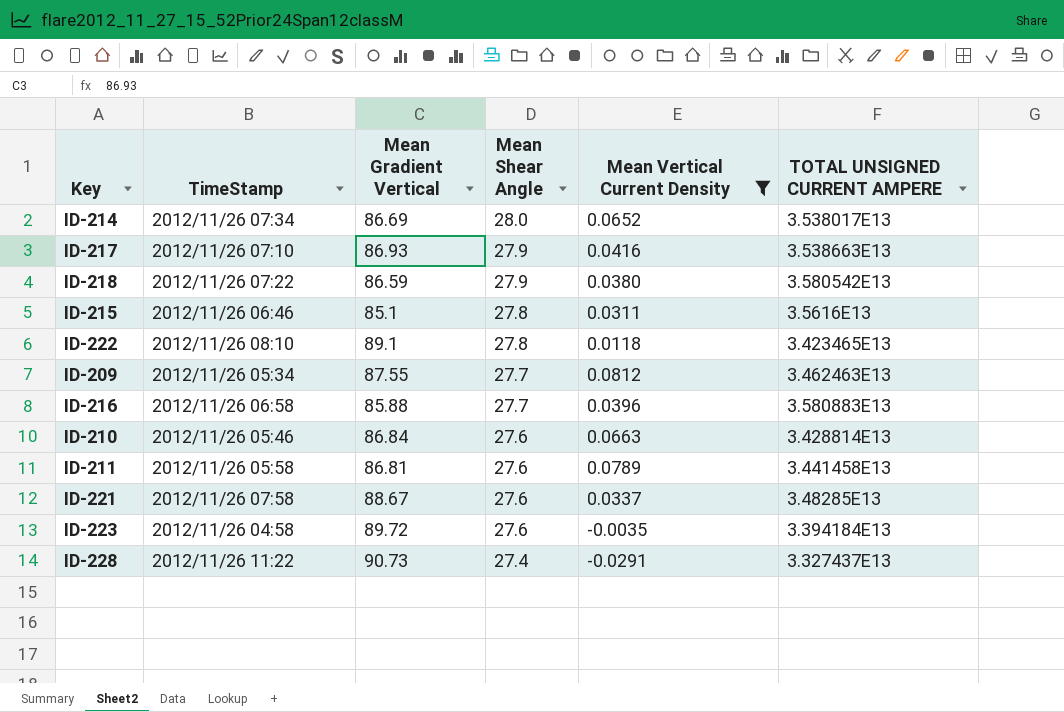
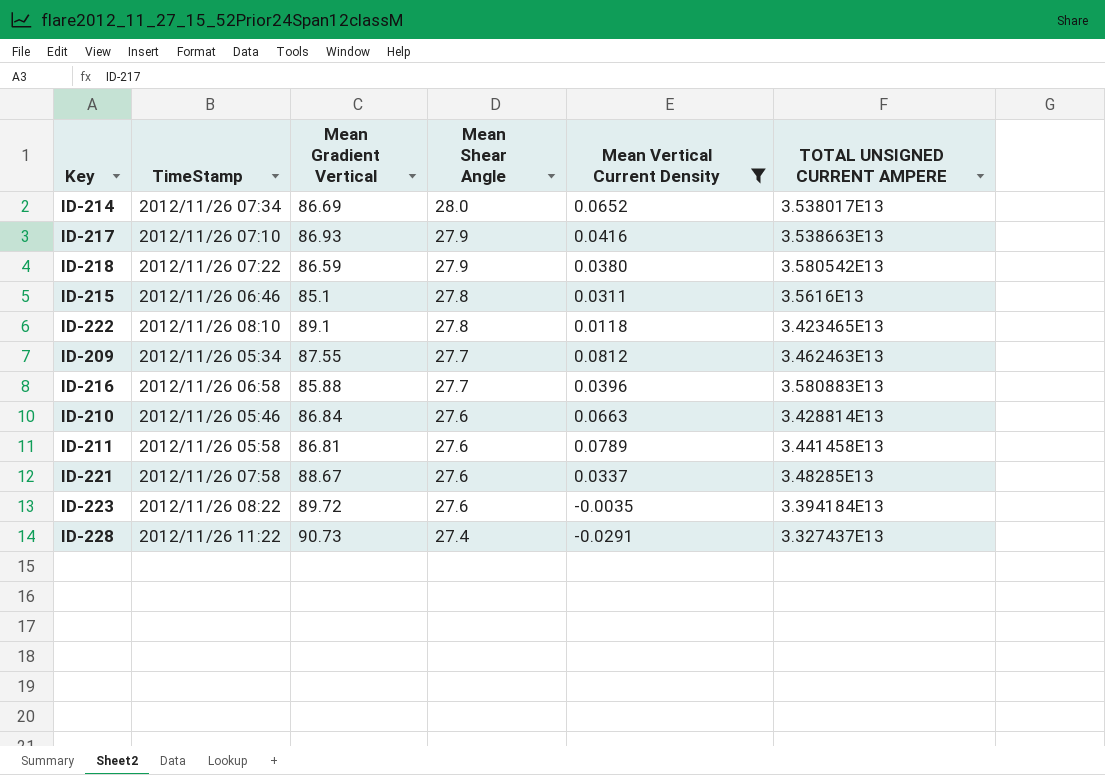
ID-223 | TimeStamp: 2012/11/26 04:58 -> 2012/11/26 08:22

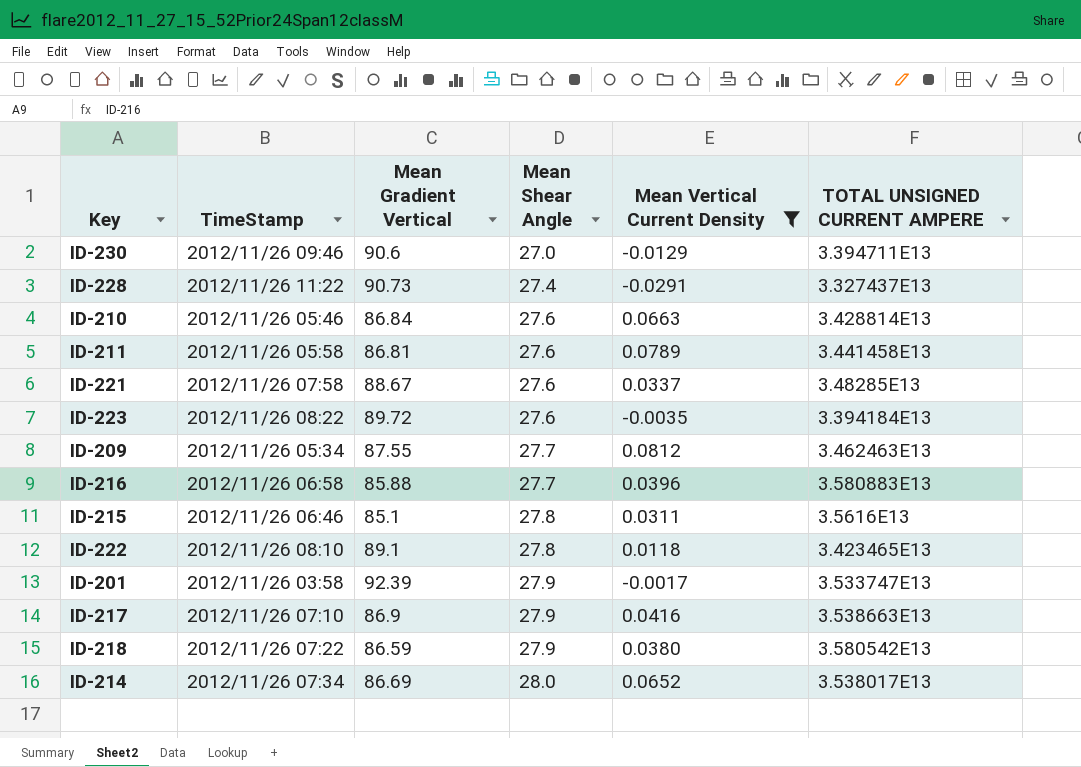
row order: Mean Shear Angle descending -> Mean Shear Angle ascending
row ID-230: none -> 2012/11/26 09:46 | 90.6 | 27.0 | -0.0129 | 3.394711E13
row ID-201: none -> 2012/11/26 03:58 | 92.39 | 27.9 | -0.0017 | 3.533747E13
ID-217 | Mean Gradient Vertical: 86.93 -> 86.9

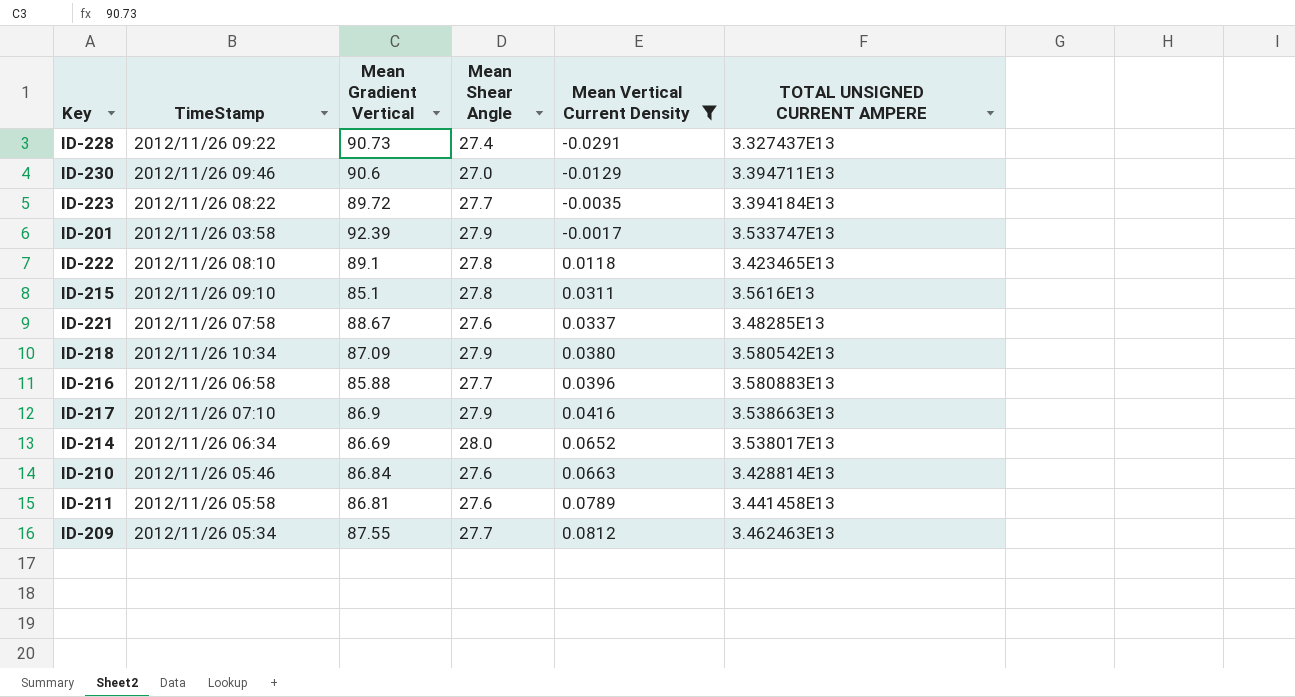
row order: Mean Shear Angle ascending -> Mean Vertical Current Density ascending
ID-228 | TimeStamp: 2012/11/26 11:22 -> 2012/11/26 09:22
ID-223 | Mean Shear Angle: 27.6 -> 27.7
ID-215 | TimeStamp: 2012/11/26 06:46 -> 2012/11/26 09:10
ID-218 | TimeStamp: 2012/11/26 07:22 -> 2012/11/26 10:34
ID-218 | Mean Gradient Vertical: 86.59 -> 87.09
ID-214 | TimeStamp: 2012/11/26 07:34 -> 2012/11/26 06:34

